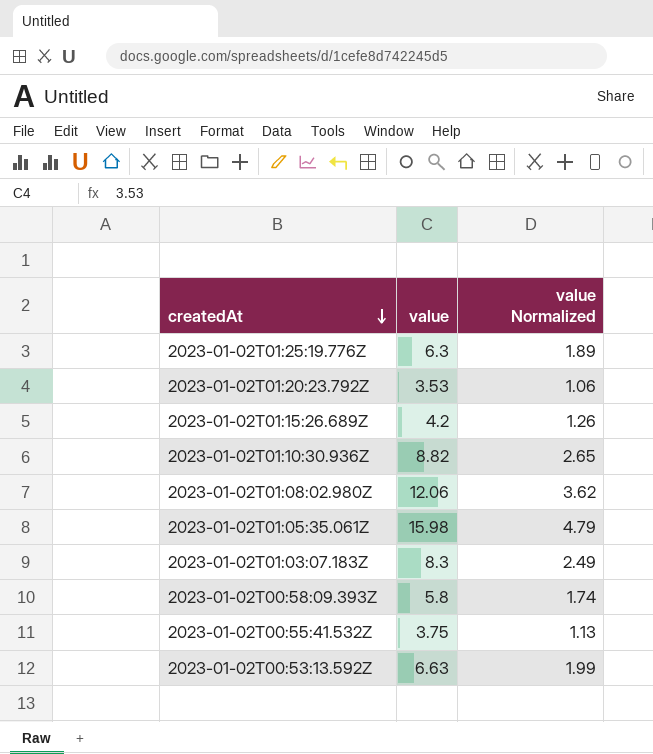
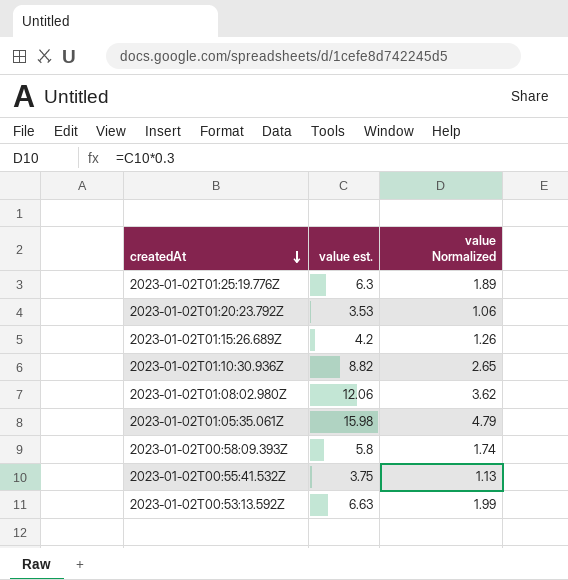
column name: value -> value est.
row 2023-01-02T01:03:07.183Z: 8.3 | 2.49 -> none

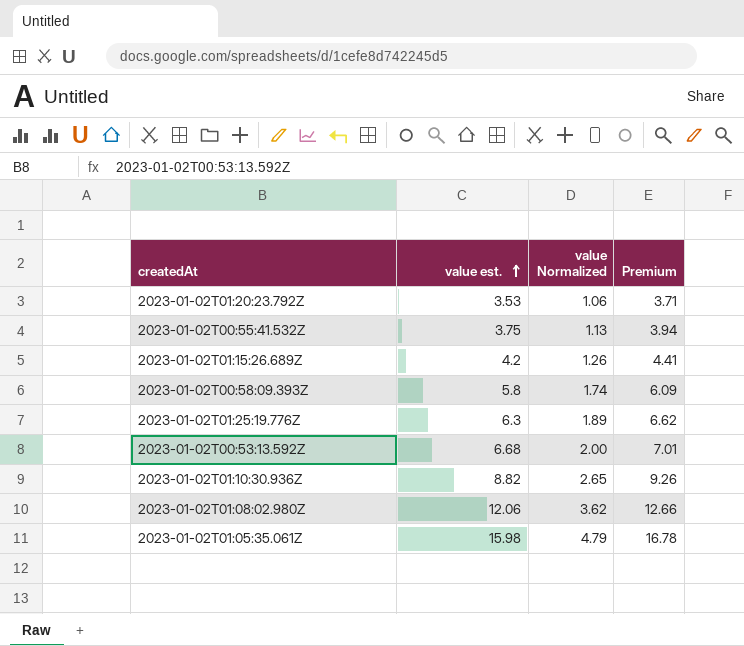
row order: createdAt descending -> value est. ascending
column Premium | formula: none -> [value est.] * 1.05
2023-01-02T00:53:13.592Z | value est.: 6.63 -> 6.68
2023-01-02T00:53:13.592Z | value Normalized: 1.99 -> 2.00

